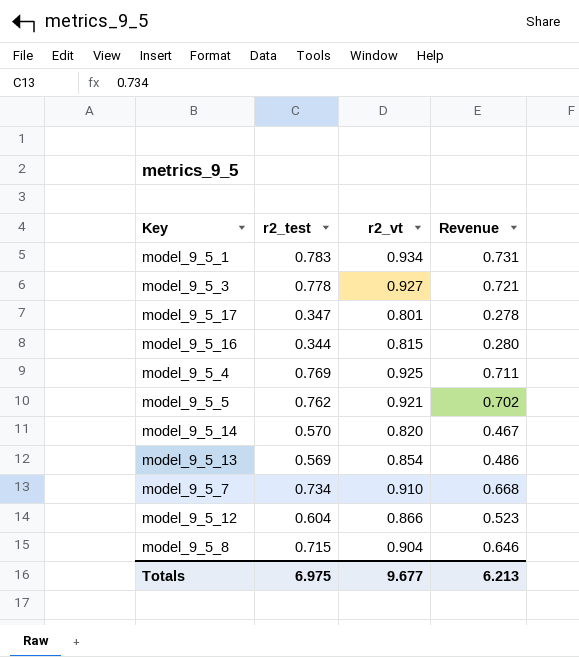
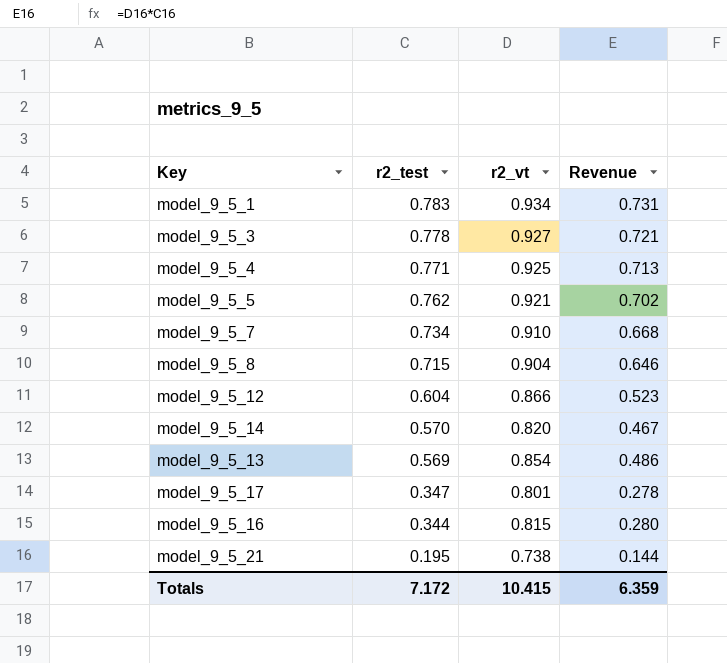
row order: none -> r2_test descending
model_9_5_4 | r2_test: 0.769 -> 0.771
model_9_5_4 | Revenue: 0.711 -> 0.713
row model_9_5_21: none -> 0.195 | 0.738 | 0.144
Totals | r2_test: 6.975 -> 7.172
Totals | r2_vt: 9.677 -> 10.415
Totals | Revenue: 6.213 -> 6.359

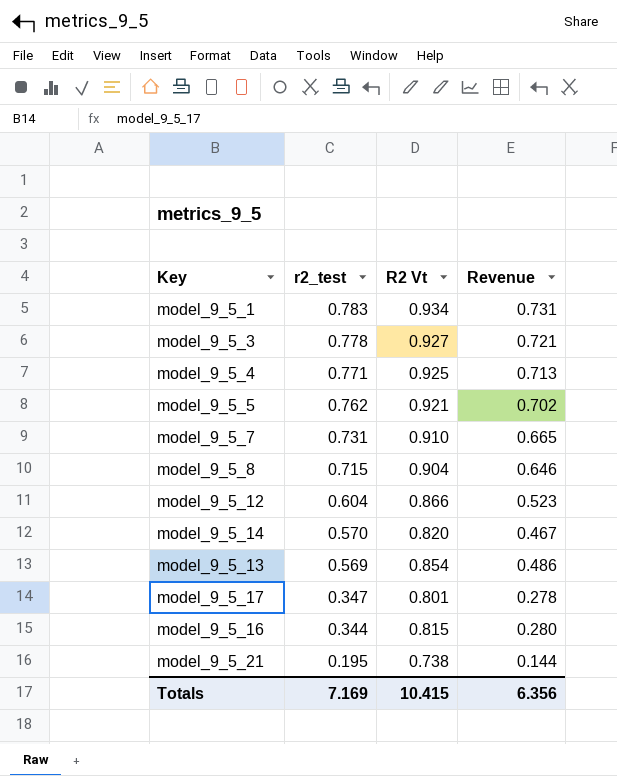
column name: r2_vt -> R2 Vt
model_9_5_7 | r2_test: 0.734 -> 0.731
model_9_5_7 | Revenue: 0.668 -> 0.665
Totals | r2_test: 7.172 -> 7.169
Totals | Revenue: 6.359 -> 6.356

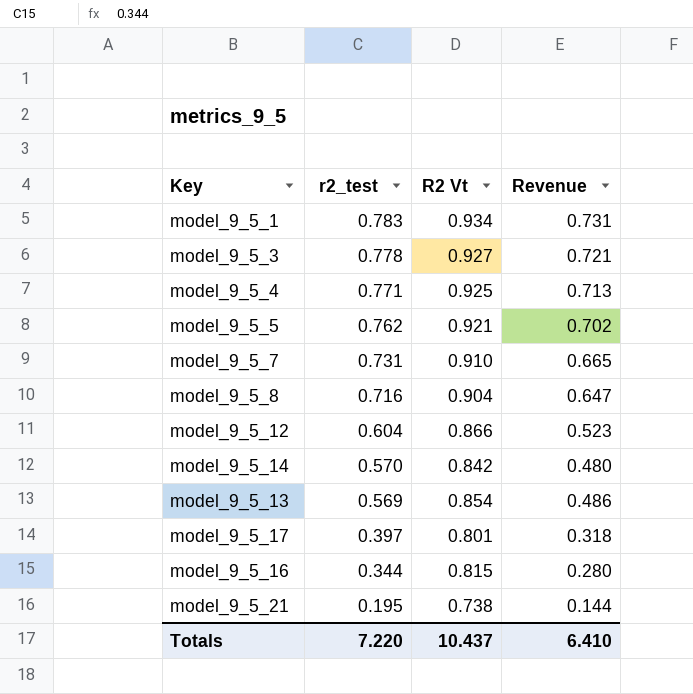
model_9_5_8 | r2_test: 0.715 -> 0.716
model_9_5_8 | Revenue: 0.646 -> 0.647
model_9_5_14 | R2 Vt: 0.820 -> 0.842
model_9_5_14 | Revenue: 0.467 -> 0.480
model_9_5_17 | r2_test: 0.347 -> 0.397
model_9_5_17 | Revenue: 0.278 -> 0.318
Totals | r2_test: 7.169 -> 7.220
Totals | R2 Vt: 10.415 -> 10.437
Totals | Revenue: 6.356 -> 6.410

